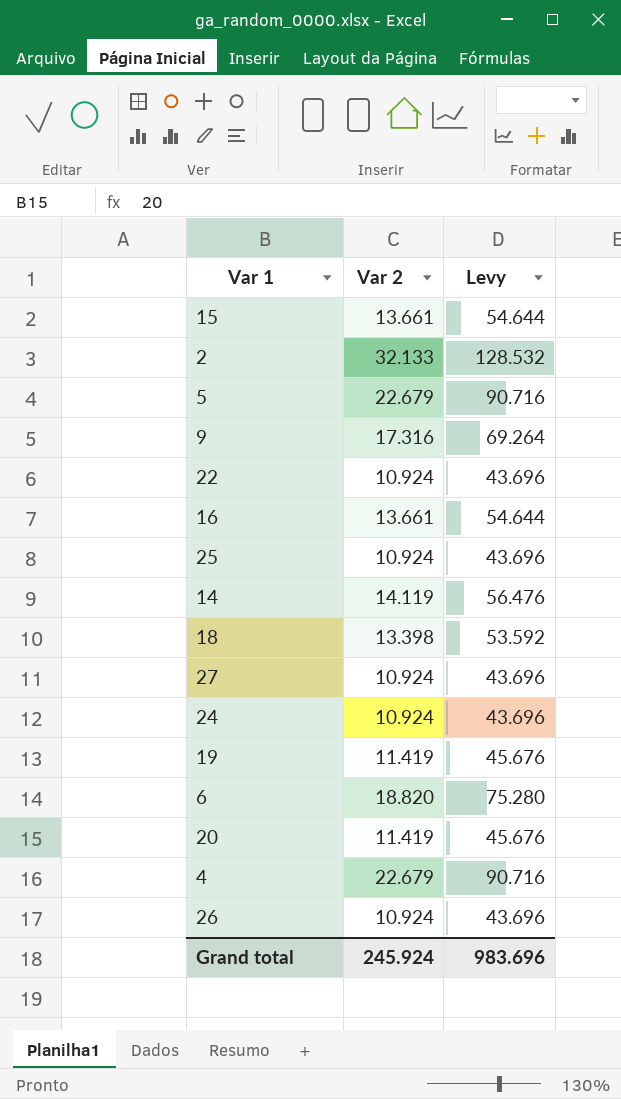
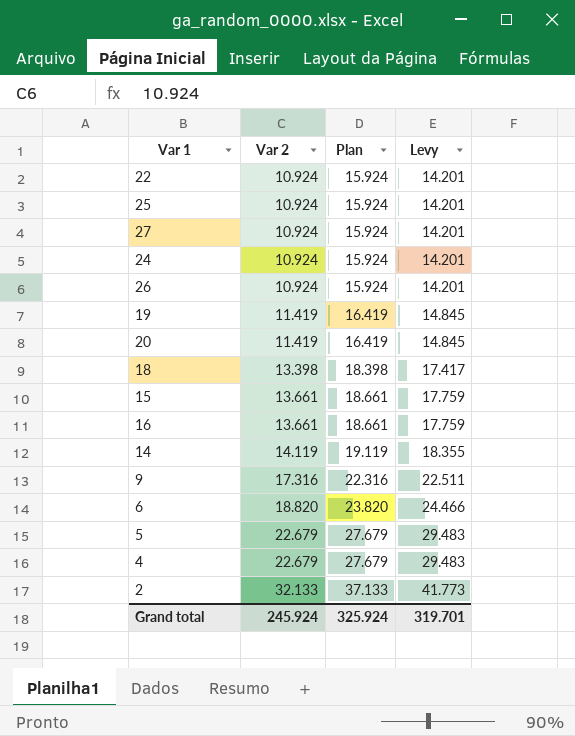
row order: none -> Var 2 ascending
column Plan | formula: none -> [Var 2] + 5
column Levy | formula: [Var 2] * 4 -> [Var 2] * 1.3
Grand total | Levy: 983.696 -> 319.701

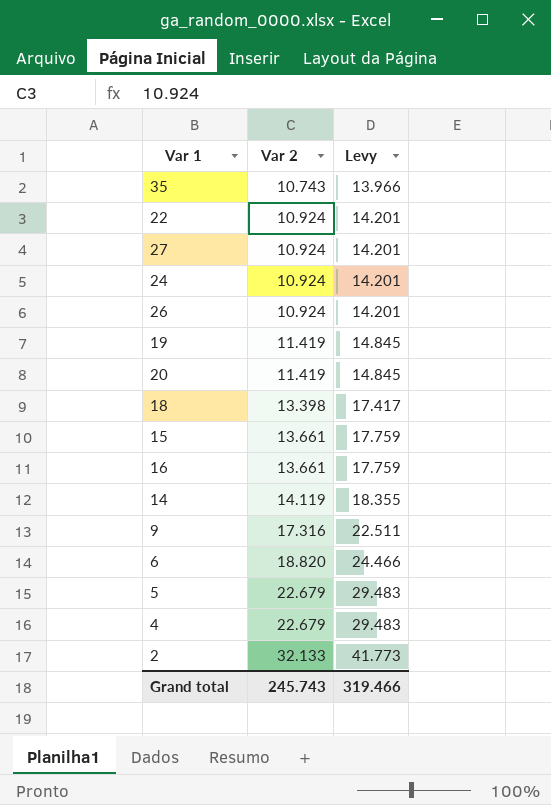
column Plan | formula: [Var 2] + 5 -> none
row 25: 10.924 | 15.924 | 14.201 -> none
row 35: none -> 10.743 | 13.966
Grand total | Var 2: 245.924 -> 245.743
Grand total | Levy: 319.701 -> 319.466

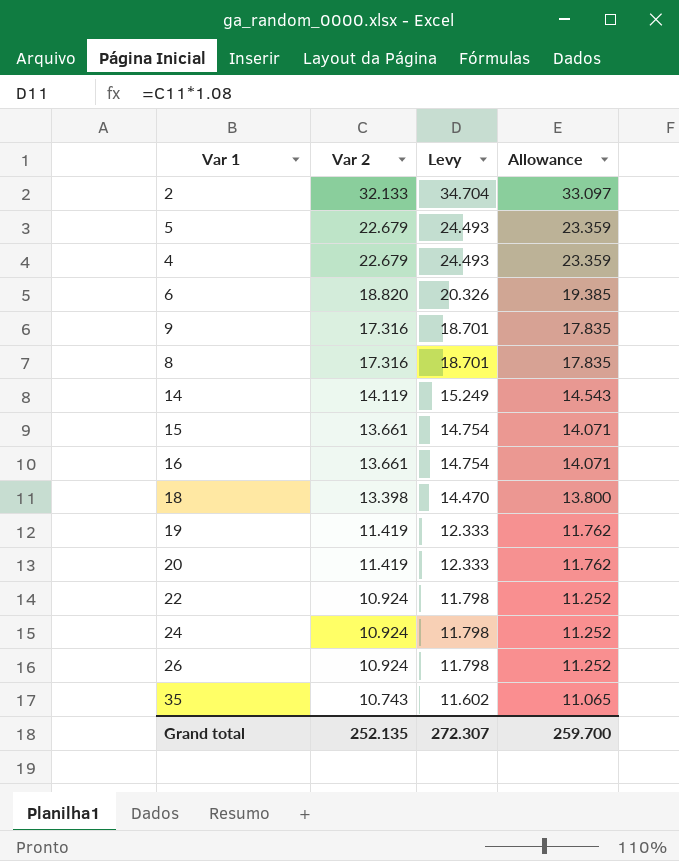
row order: Var 2 ascending -> Var 2 descending
column Levy | formula: [Var 2] * 1.3 -> [Var 2] * 1.08
column Allowance | formula: none -> [Var 2] * 1.03
row 27: 10.924 | 14.201 -> none
row 8: none -> 17.316 | 18.701 | 17.835
Grand total | Var 2: 245.743 -> 252.135
Grand total | Levy: 319.466 -> 272.307

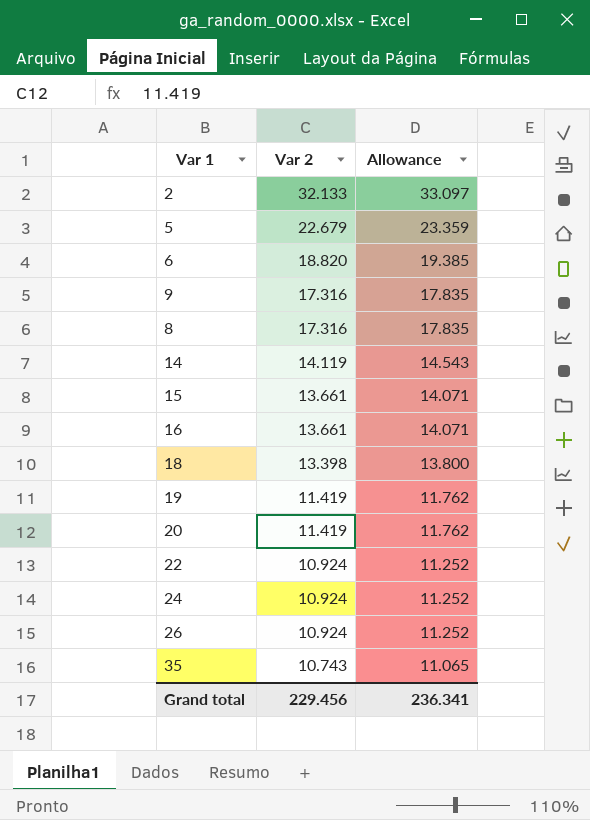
column Levy | formula: [Var 2] * 1.08 -> none
row 4: 22.679 | 24.493 | 23.359 -> none
Grand total | Var 2: 252.135 -> 229.456
Grand total | Allowance: 259.700 -> 236.341

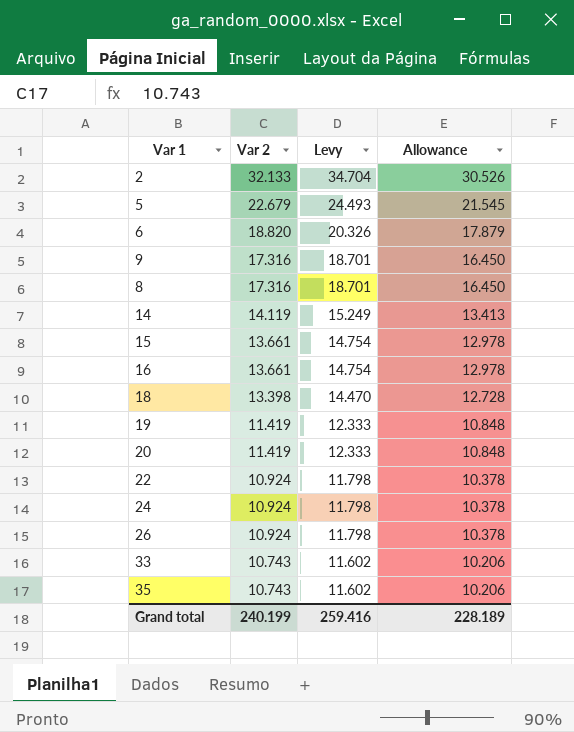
column Levy | formula: none -> [Var 2] * 1.08
column Allowance | formula: [Var 2] * 1.03 -> [Var 2] * 0.95
row 33: none -> 10.743 | 11.602 | 10.206
Grand total | Var 2: 229.456 -> 240.199
Grand total | Allowance: 236.341 -> 228.189

